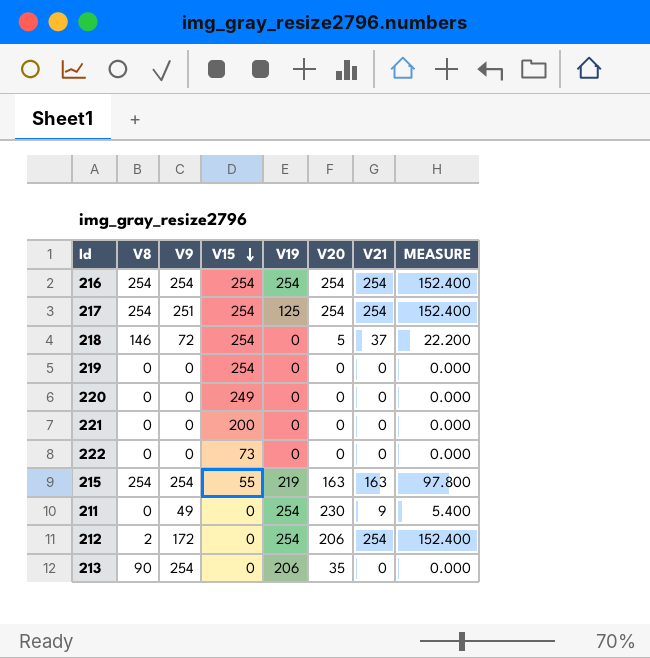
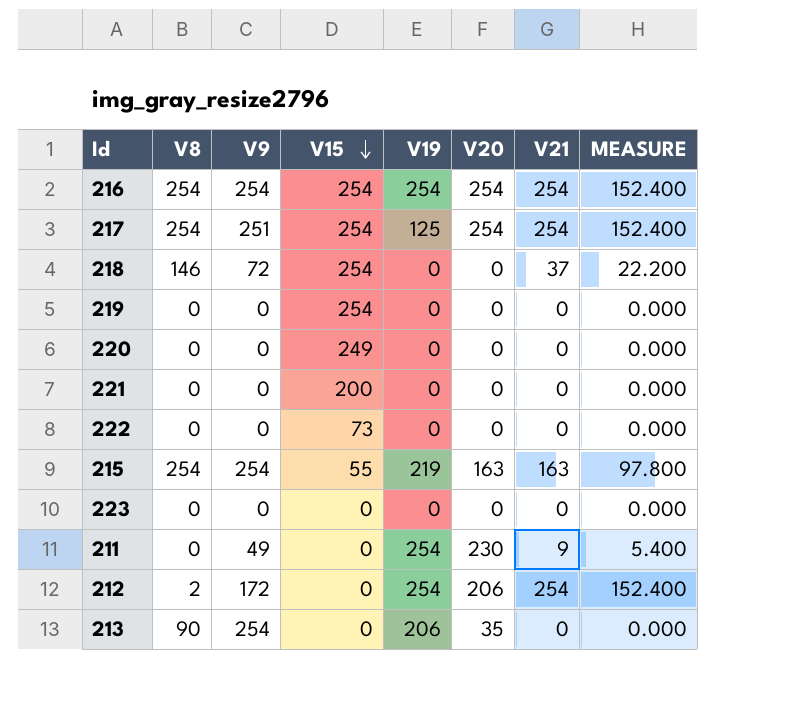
218 | V20: 5 -> 0
row 223: none -> 0 | 0 | 0 | 0 | 0 | 0 | 0.000

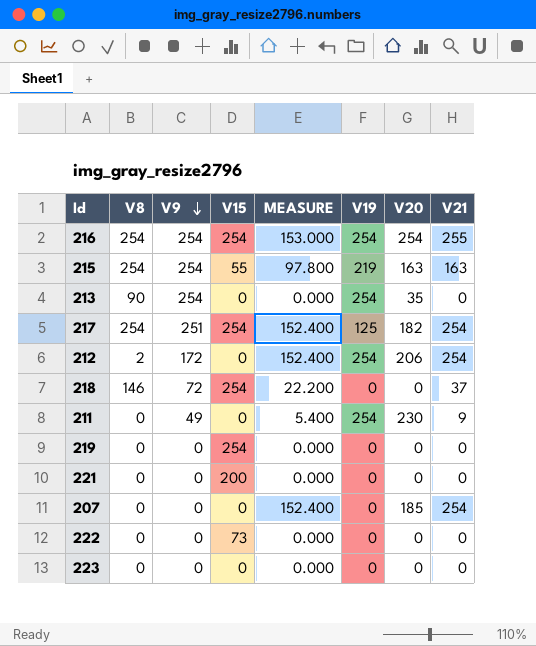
row order: V15 descending -> V9 descending
column MEASURE | position: 8 -> 5
row 220: 0 | 0 | 249 | 0 | 0 | 0 | 0.000 -> none
216 | MEASURE: 152.400 -> 153.000
216 | V21: 254 -> 255
213 | V19: 206 -> 254
217 | V20: 254 -> 182
row 207: none -> 0 | 0 | 0 | 152.400 | 0 | 185 | 254

